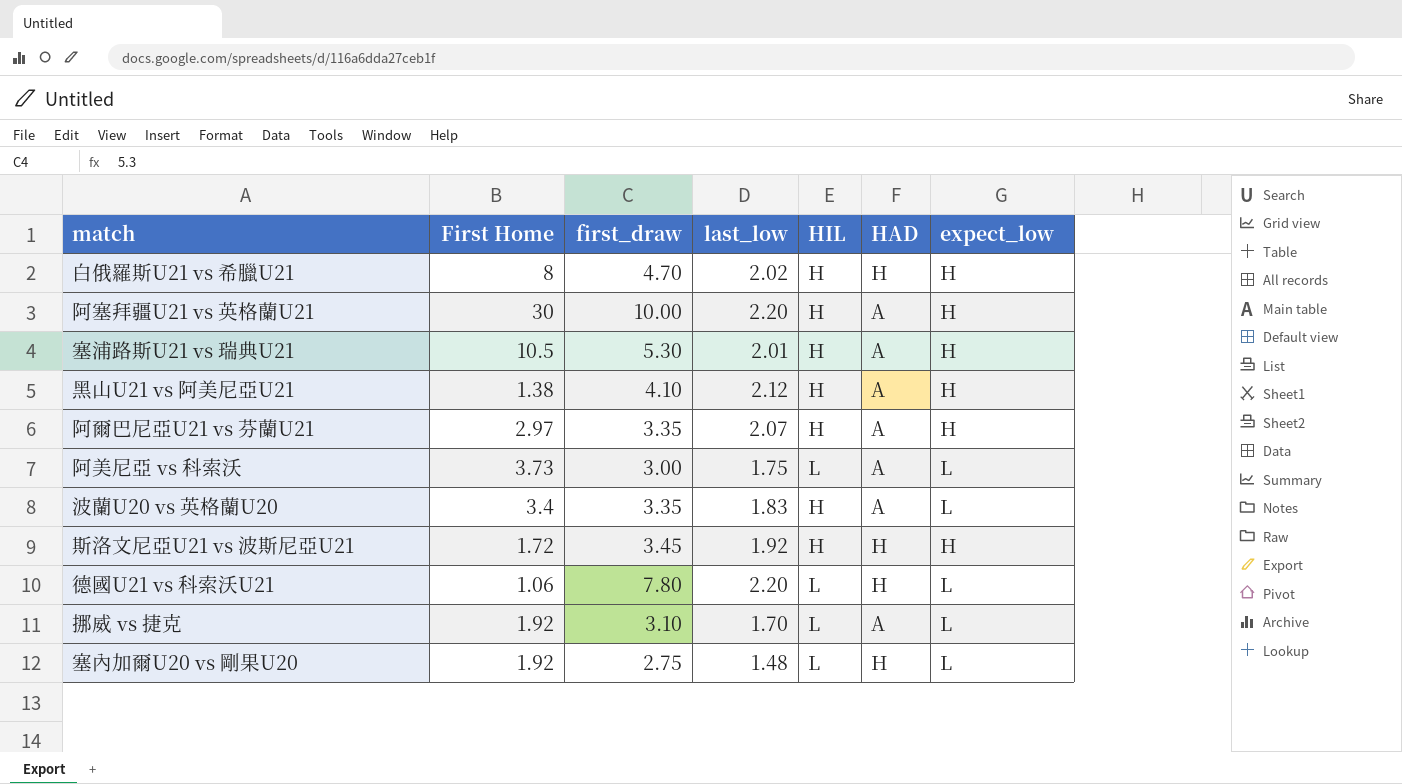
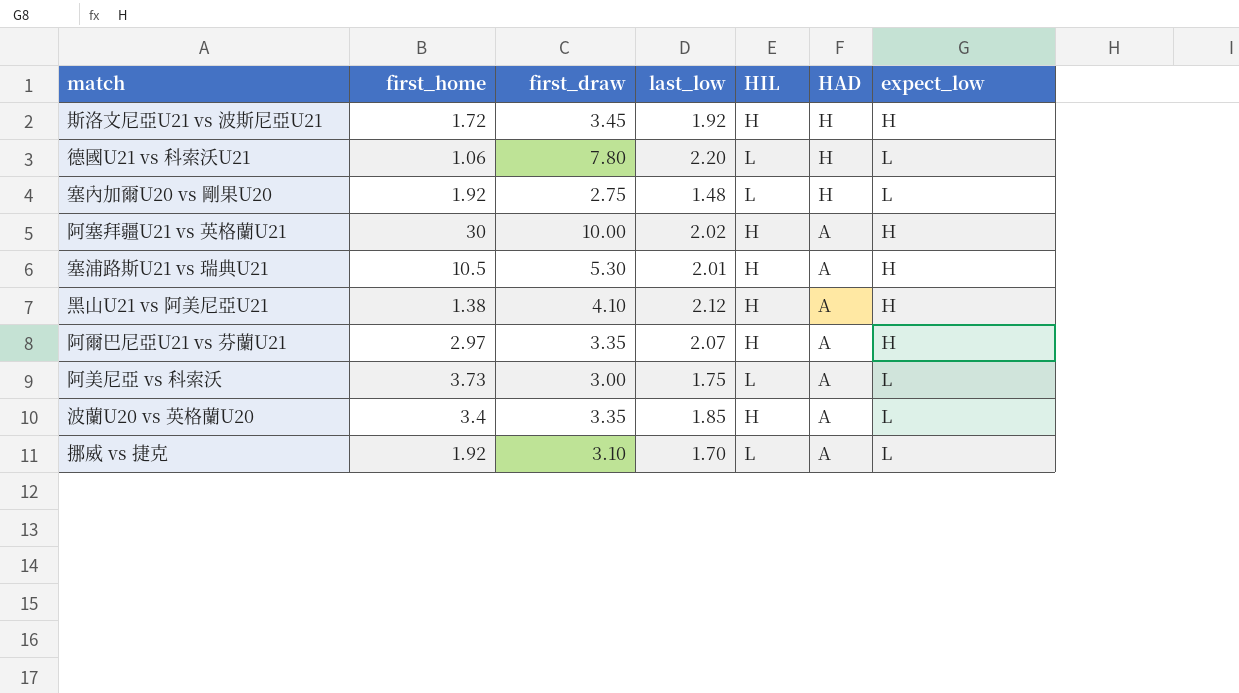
row order: none -> HAD descending
column name: First Home -> first_home
row 白俄羅斯U21 vs 希臘U21: 8 | 4.70 | 2.02 | H | H | H -> none
阿塞拜疆U21 vs 英格蘭U21 | last_low: 2.20 -> 2.02
波蘭U20 vs 英格蘭U20 | last_low: 1.83 -> 1.85

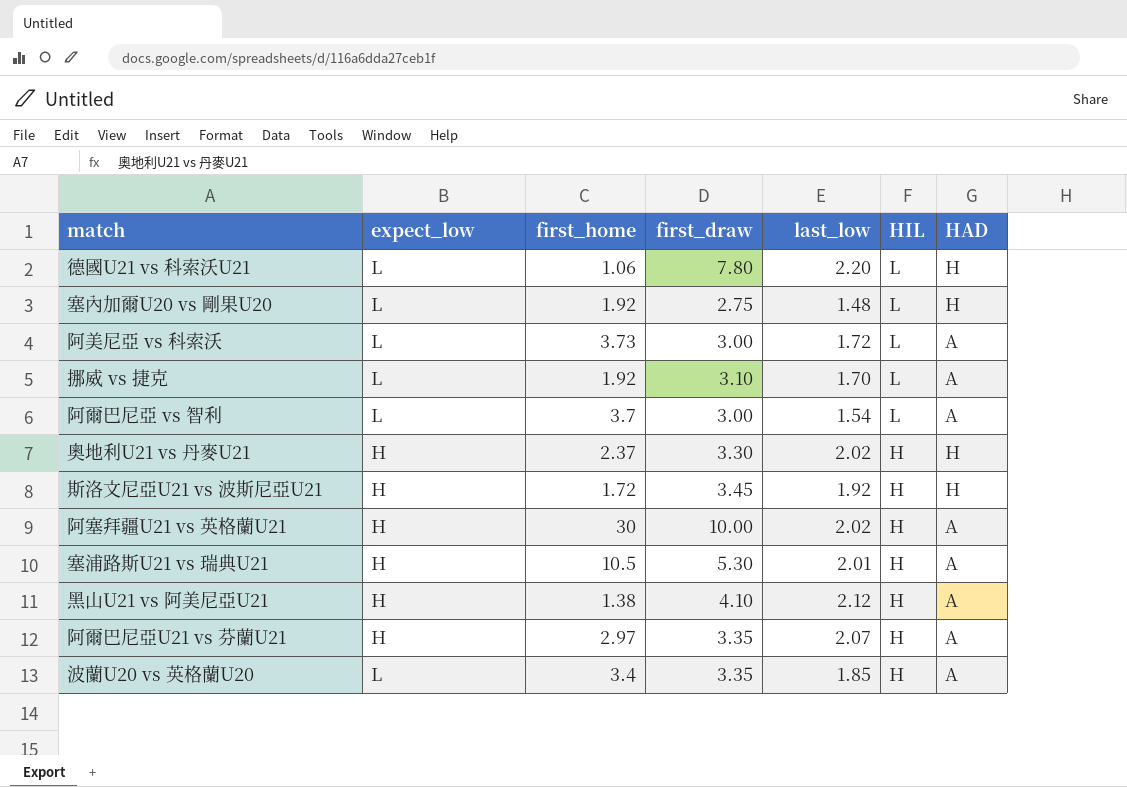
row order: HAD descending -> HIL descending
column expect_low | position: 7 -> 2
阿美尼亞 vs 科索沃 | last_low: 1.75 -> 1.72
row 阿爾巴尼亞 vs 智利: none -> L | 3.7 | 3.00 | 1.54 | L | A
row 奧地利U21 vs 丹麥U21: none -> H | 2.37 | 3.30 | 2.02 | H | H

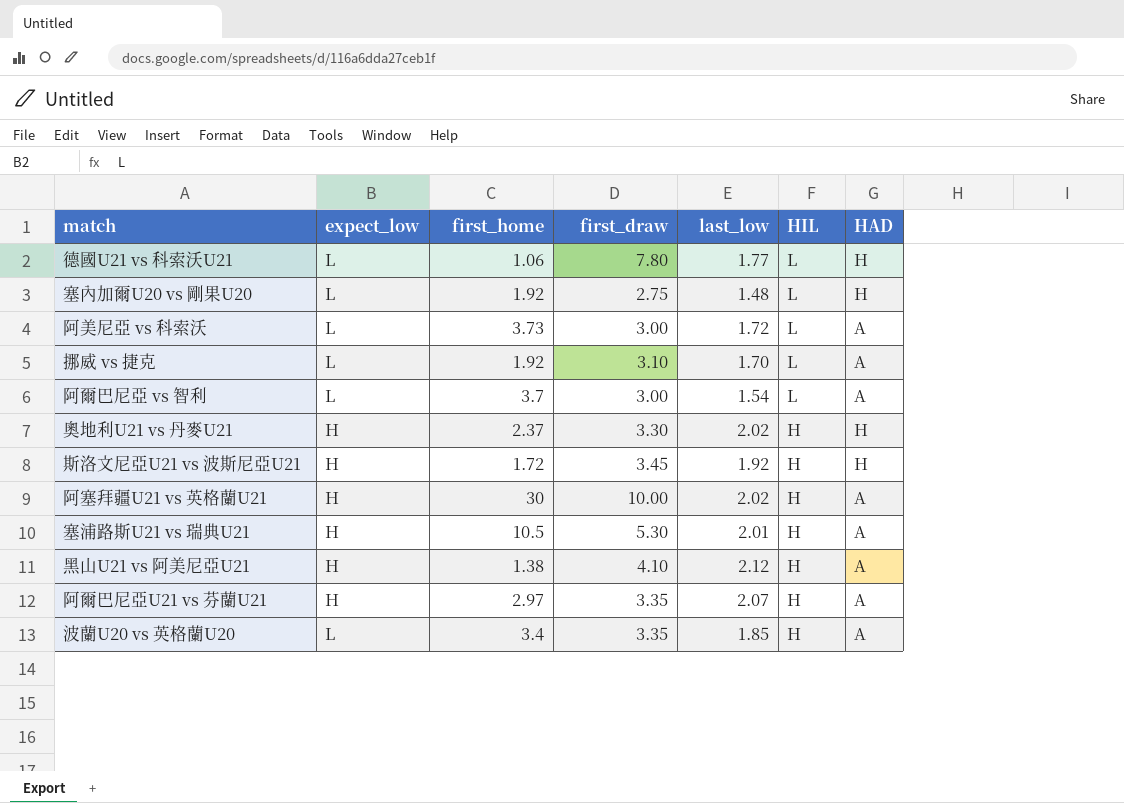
德國U21 vs 科索沃U21 | last_low: 2.20 -> 1.77

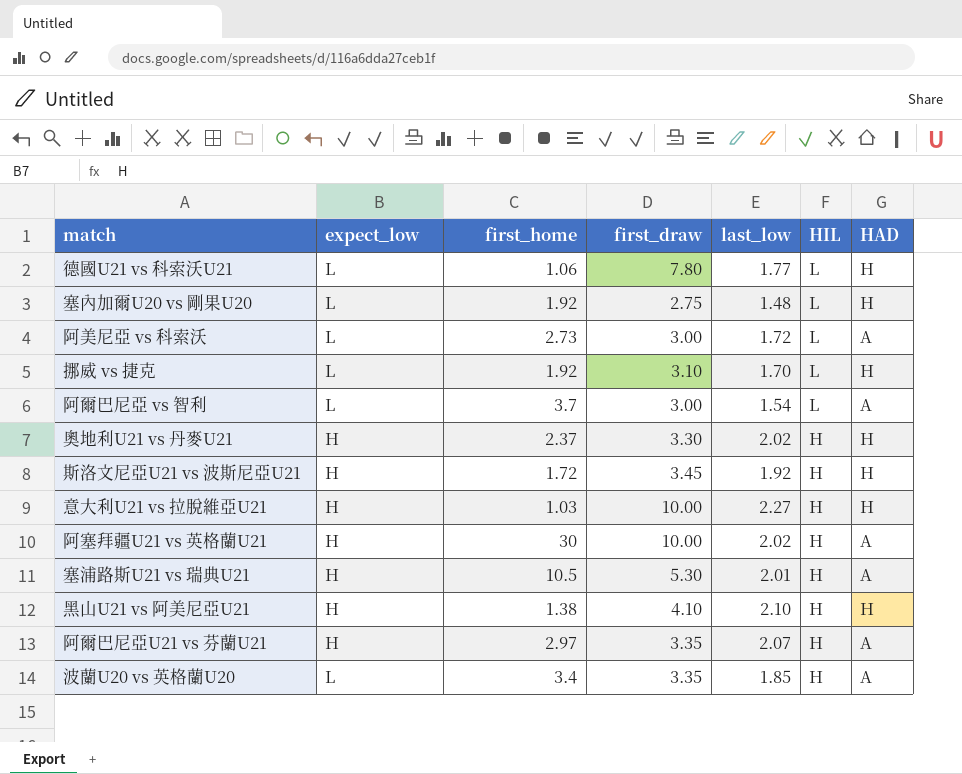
阿美尼亞 vs 科索沃 | first_home: 3.73 -> 2.73
挪威 vs 捷克 | HAD: A -> H
row 意大利U21 vs 拉脫維亞U21: none -> H | 1.03 | 10.00 | 2.27 | H | H
黑山U21 vs 阿美尼亞U21 | last_low: 2.12 -> 2.10
黑山U21 vs 阿美尼亞U21 | HAD: A -> H

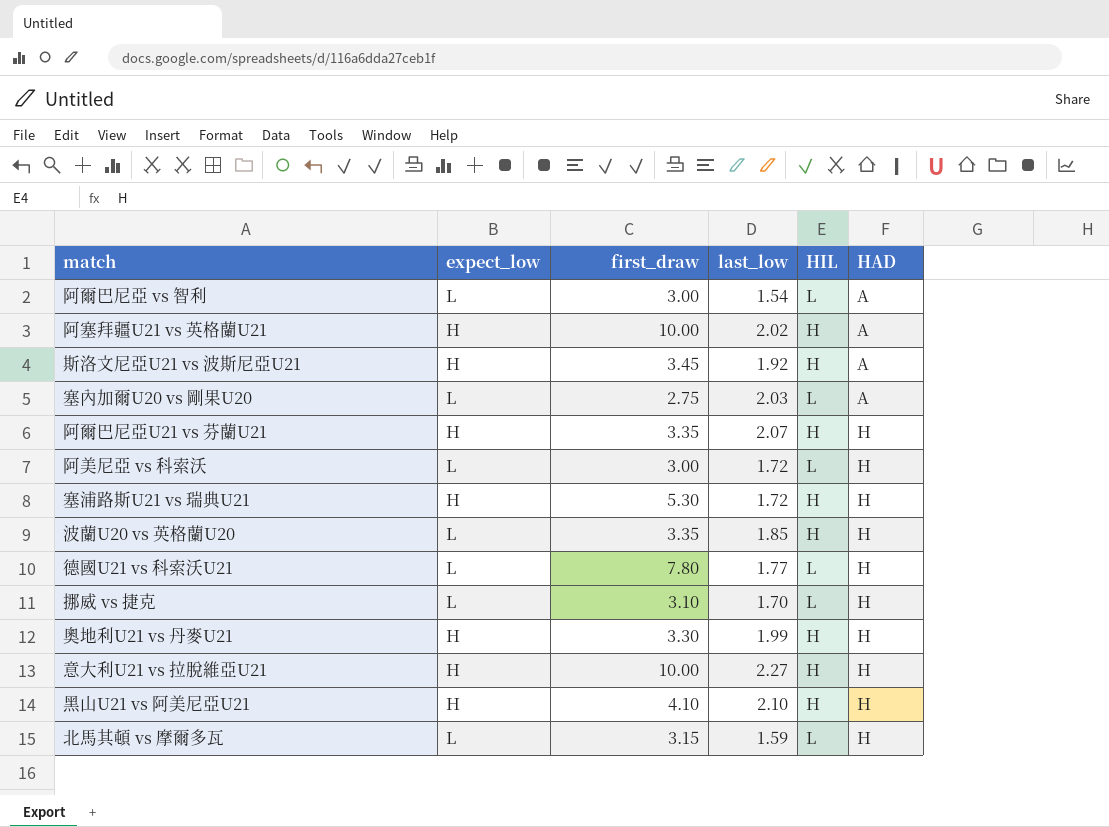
row order: HIL descending -> HAD ascending
column first_home | position: 3 -> none
斯洛文尼亞U21 vs 波斯尼亞U21 | HAD: H -> A
塞內加爾U20 vs 剛果U20 | last_low: 1.48 -> 2.03
塞內加爾U20 vs 剛果U20 | HAD: H -> A
阿爾巴尼亞U21 vs 芬蘭U21 | HAD: A -> H
阿美尼亞 vs 科索沃 | HAD: A -> H
塞浦路斯U21 vs 瑞典U21 | last_low: 2.01 -> 1.72
塞浦路斯U21 vs 瑞典U21 | HAD: A -> H
波蘭U20 vs 英格蘭U20 | HAD: A -> H
奧地利U21 vs 丹麥U21 | last_low: 2.02 -> 1.99
row 北馬其頓 vs 摩爾多瓦: none -> L | 3.15 | 1.59 | L | H

